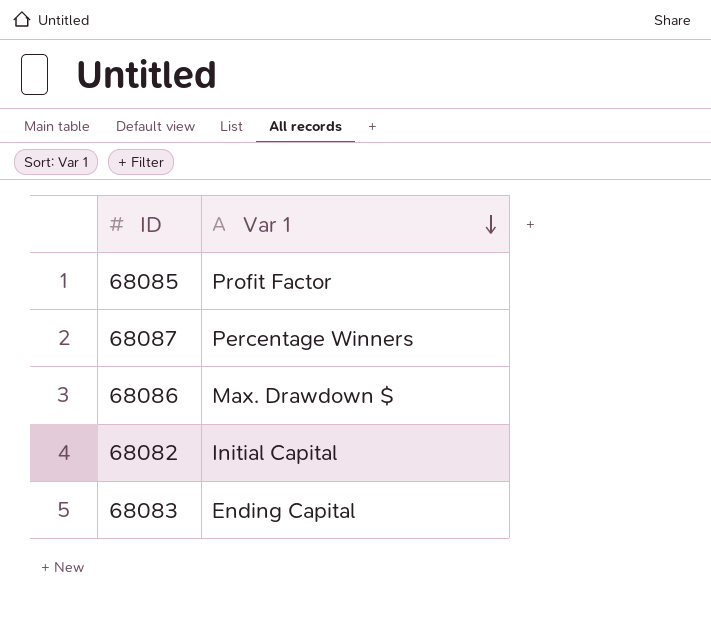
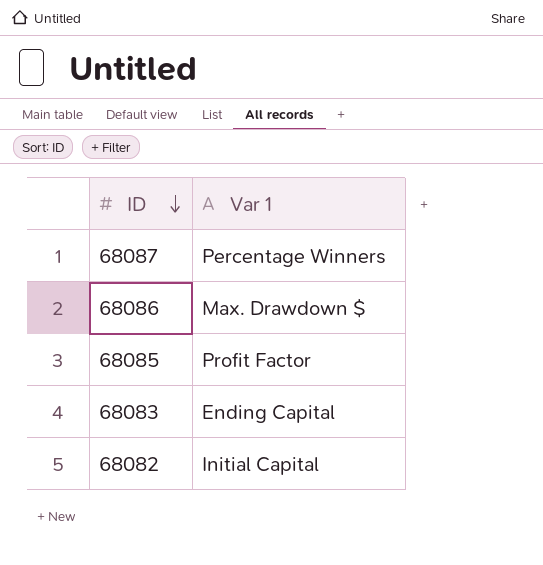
row order: Var 1 descending -> ID descending

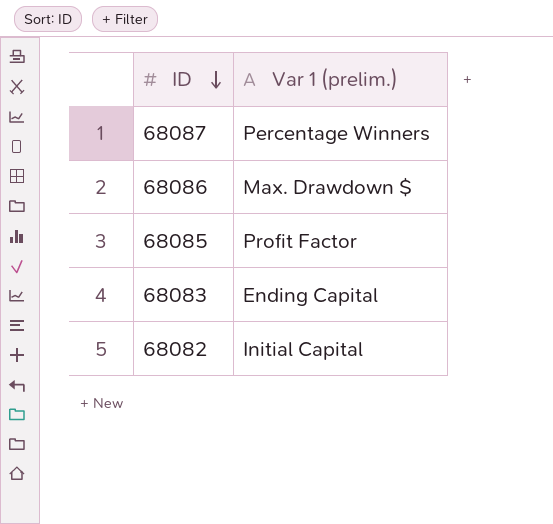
column name: Var 1 -> Var 1 (prelim.)

